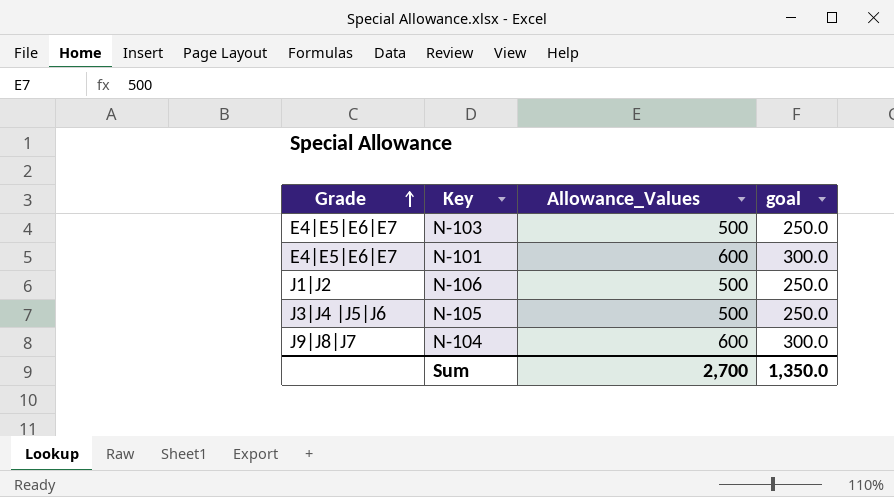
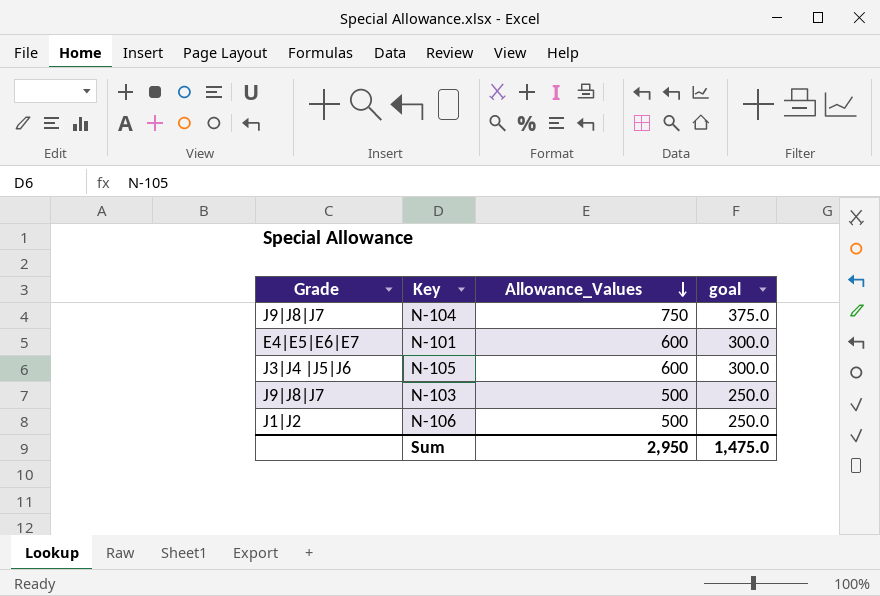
row order: Grade ascending -> Allowance_Values descending
N-104 | Allowance_Values: 600 -> 750
N-104 | goal: 300.0 -> 375.0
N-105 | Allowance_Values: 500 -> 600
N-105 | goal: 250.0 -> 300.0
N-103 | Grade: E4|E5|E6|E7 -> J9|J8|J7
Sum | Allowance_Values: 2,700 -> 2,950
Sum | goal: 1,350.0 -> 1,475.0

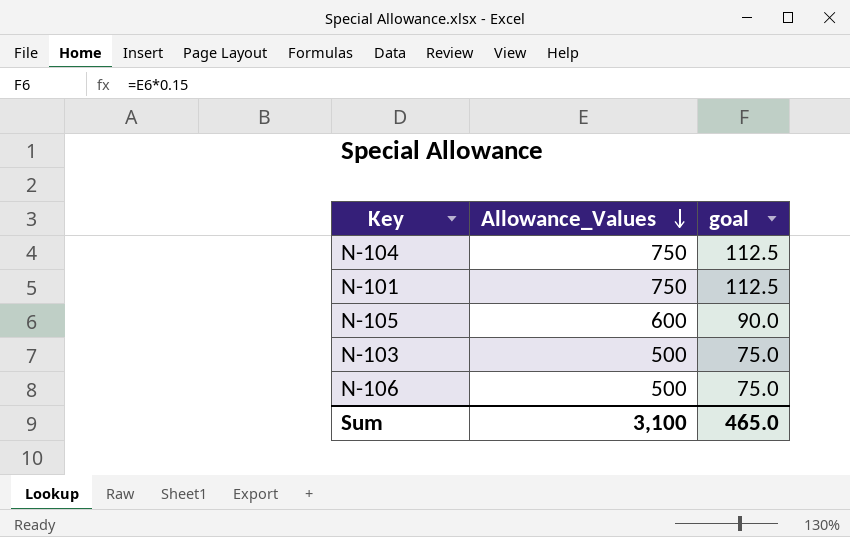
column Grade | position: 1 -> none
column goal | formula: [Allowance_Values] * 0.5 -> [Allowance_Values] * 0.15
N-101 | Allowance_Values: 600 -> 750
Sum | Allowance_Values: 2,950 -> 3,100
Sum | goal: 1,475.0 -> 465.0

